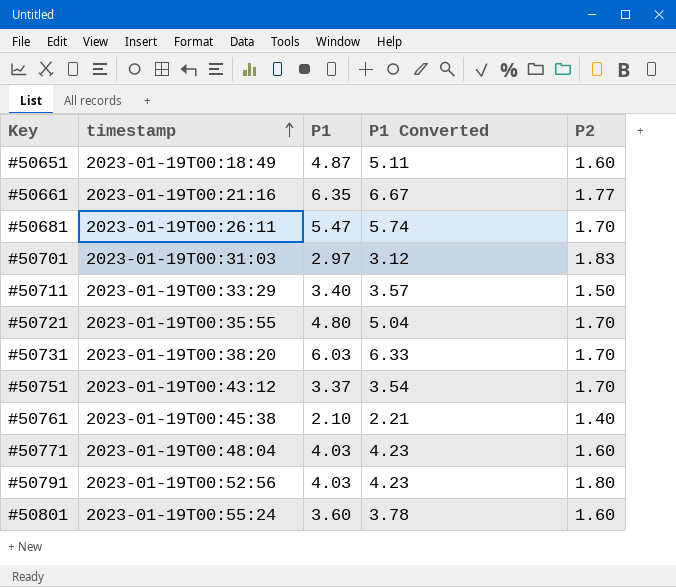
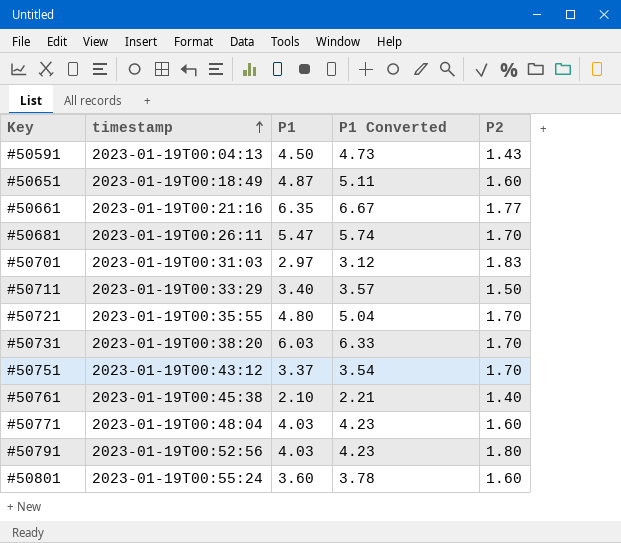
row #50591: none -> 2023-01-19T00:04:13 | 4.50 | 4.73 | 1.43

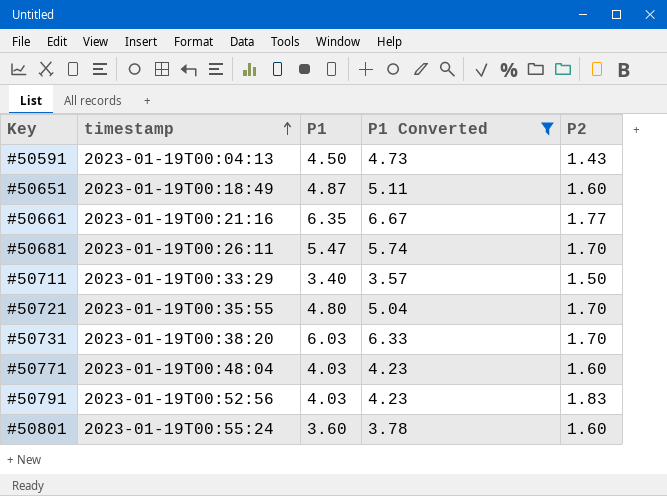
filter: none -> P1 Converted >= 3.57
#50791 | P2: 1.80 -> 1.83

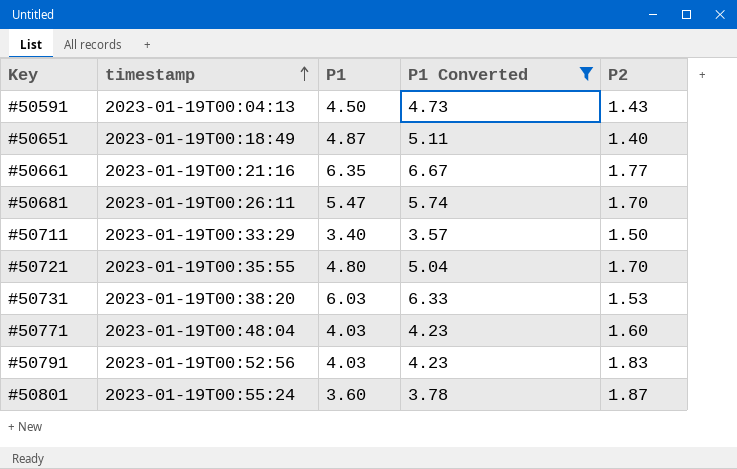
#50651 | P2: 1.60 -> 1.40
#50731 | P2: 1.70 -> 1.53
#50801 | P2: 1.60 -> 1.87

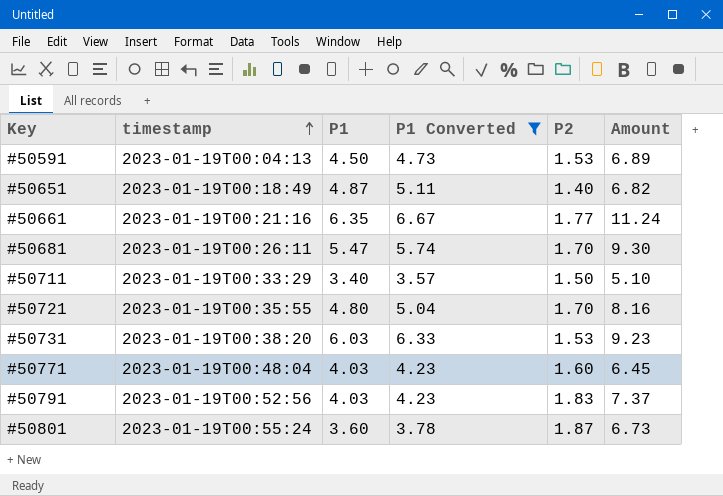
column Amount | formula: none -> [P1] * [P2]
#50591 | P2: 1.43 -> 1.53

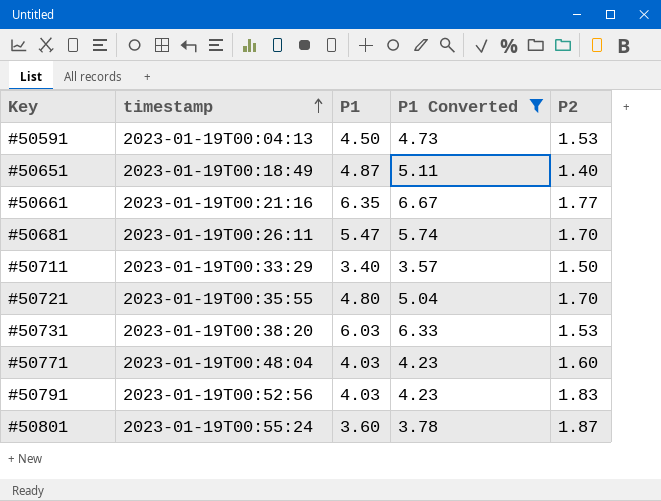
column Amount | formula: [P1] * [P2] -> none

